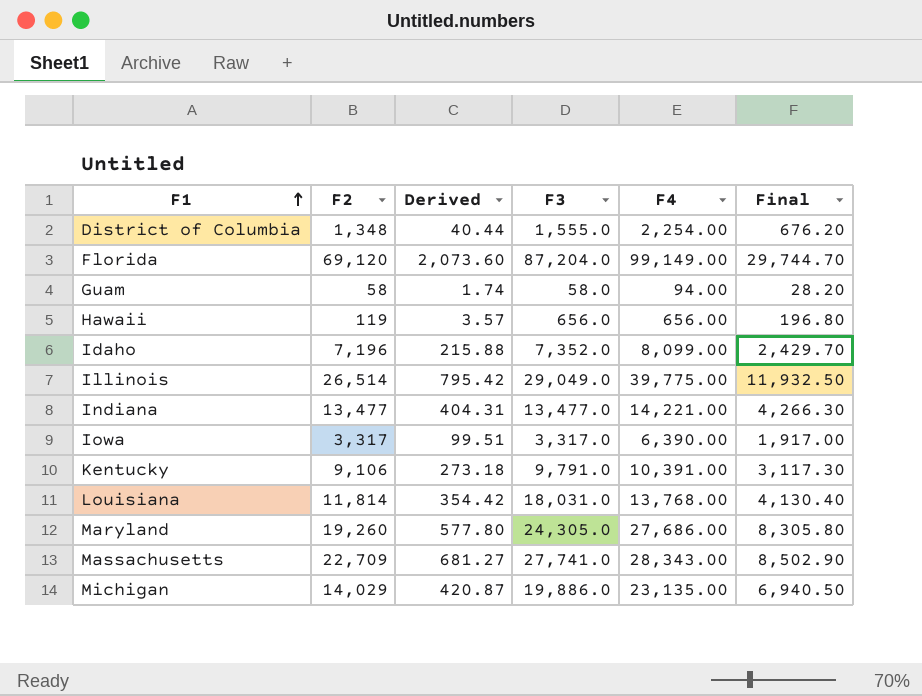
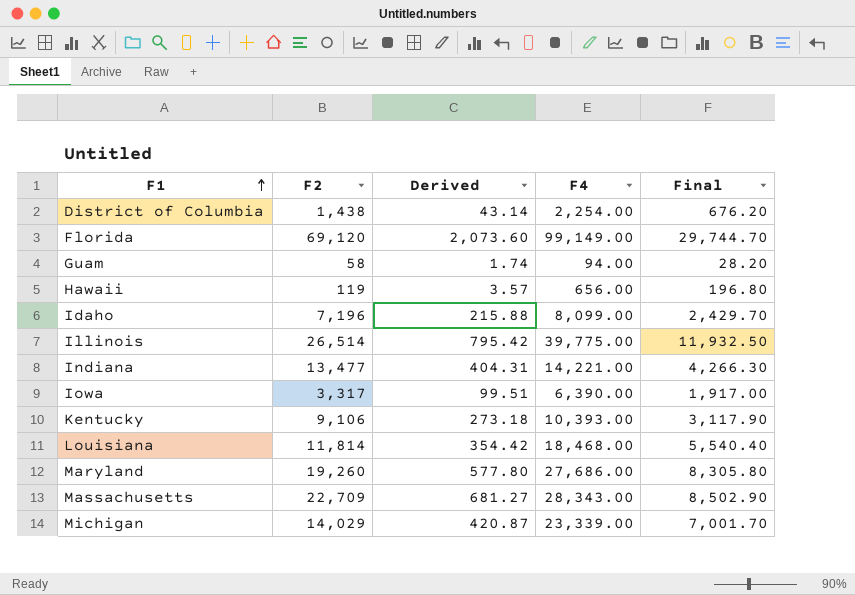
column F3 | position: 4 -> none
District of Columbia | F2: 1,348 -> 1,438
District of Columbia | Derived: 40.44 -> 43.14
Kentucky | F4: 10,391.00 -> 10,393.00
Kentucky | Final: 3,117.30 -> 3,117.90
Louisiana | F4: 13,768.00 -> 18,468.00
Louisiana | Final: 4,130.40 -> 5,540.40
Michigan | F4: 23,135.00 -> 23,339.00
Michigan | Final: 6,940.50 -> 7,001.70

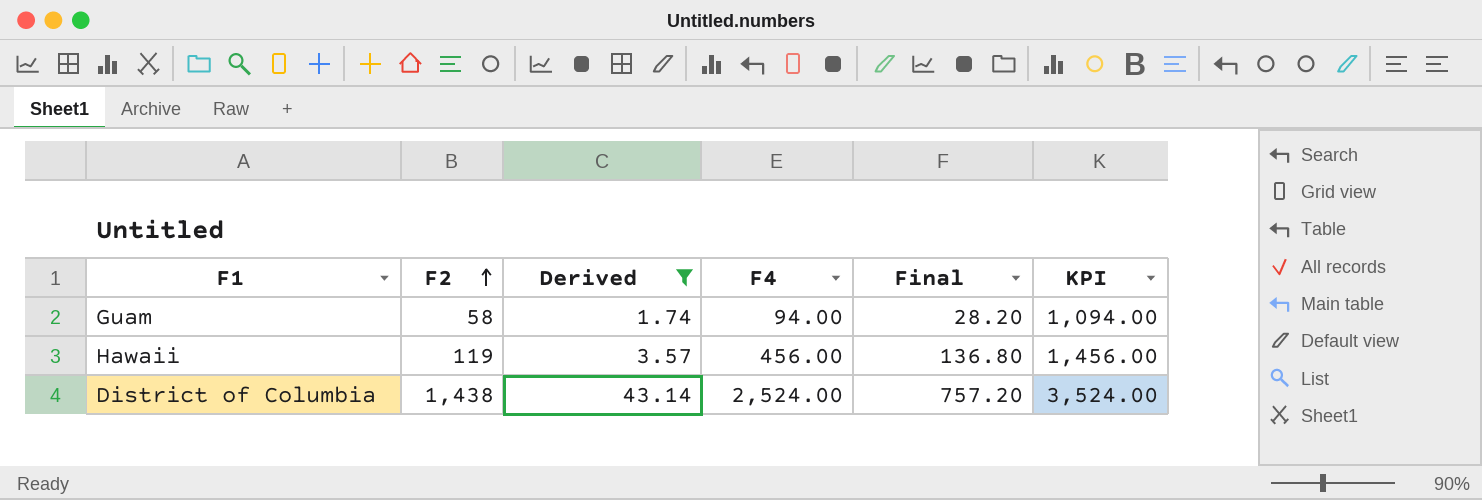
filter: none -> Derived <= 43.14
row order: F1 ascending -> F2 ascending
column KPI | formula: none -> [F4] + 1000
Hawaii | F4: 656.00 -> 456.00
Hawaii | Final: 196.80 -> 136.80
District of Columbia | F4: 2,254.00 -> 2,524.00
District of Columbia | Final: 676.20 -> 757.20

